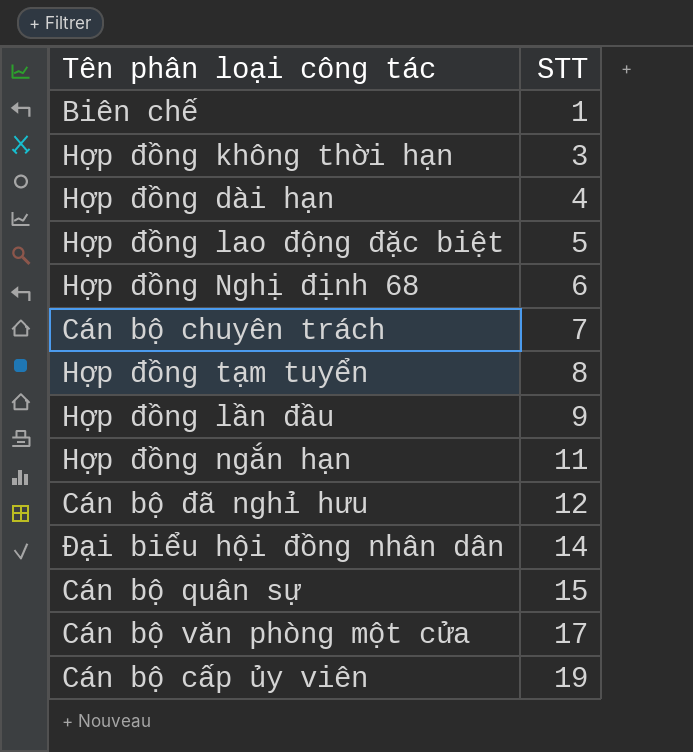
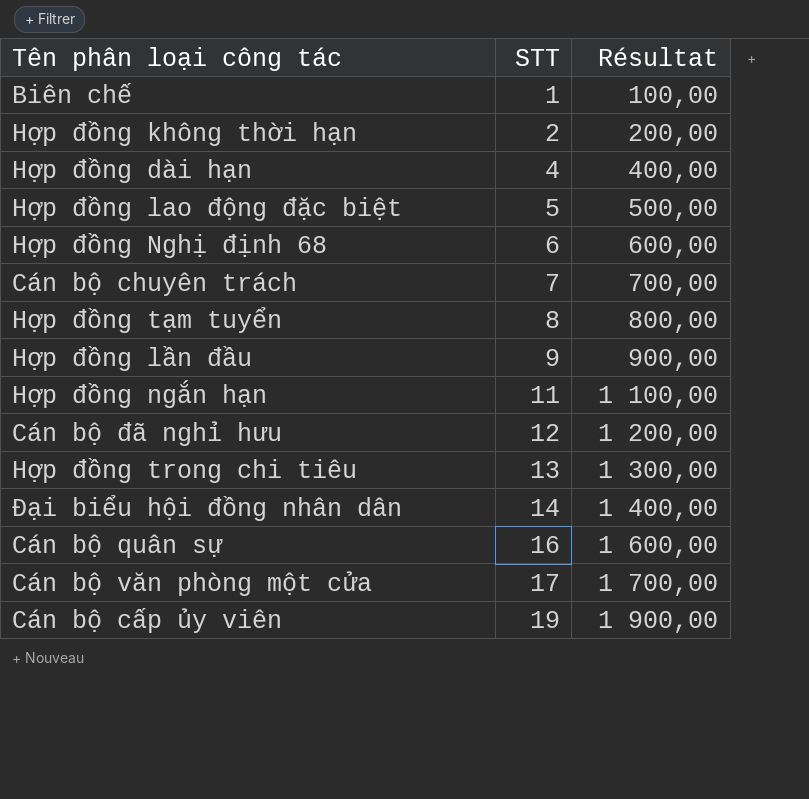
column Résultat | formula: none -> [STT] * 100
Hợp đồng không thời hạn | STT: 3 -> 2
row Hợp đồng trong chi tiêu: none -> 13 | 1 300,00
Cán bộ quân sự | STT: 15 -> 16

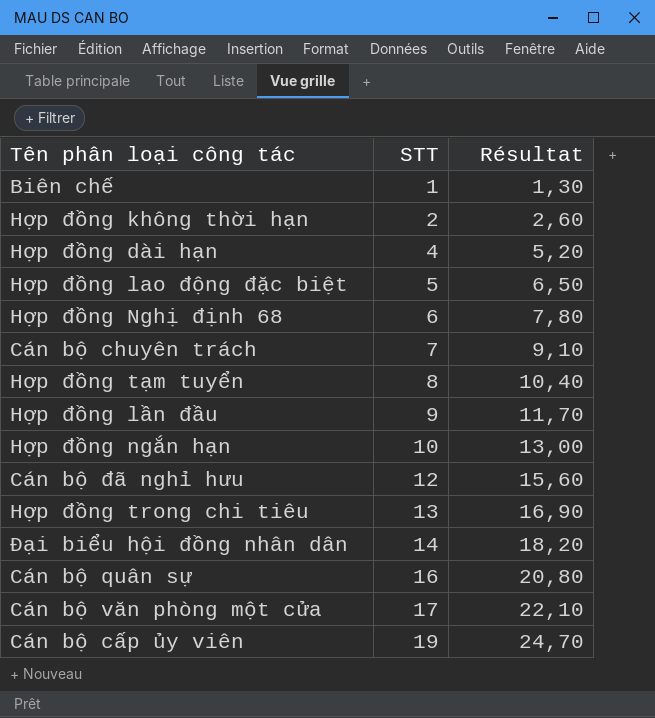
column Résultat | formula: [STT] * 100 -> [STT] * 1,3
Hợp đồng ngắn hạn | STT: 11 -> 10

